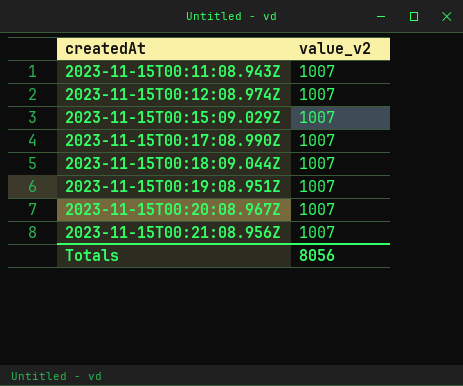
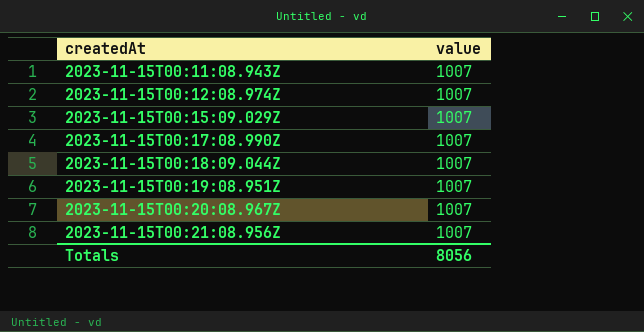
column name: value_v2 -> value

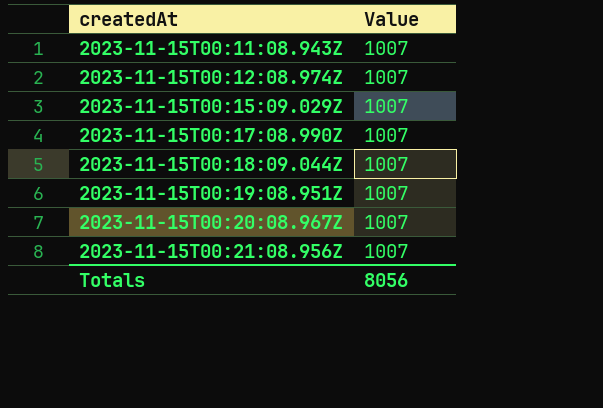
column name: value -> Value

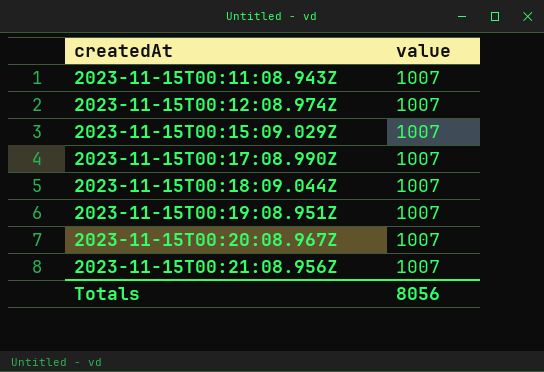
column name: Value -> value

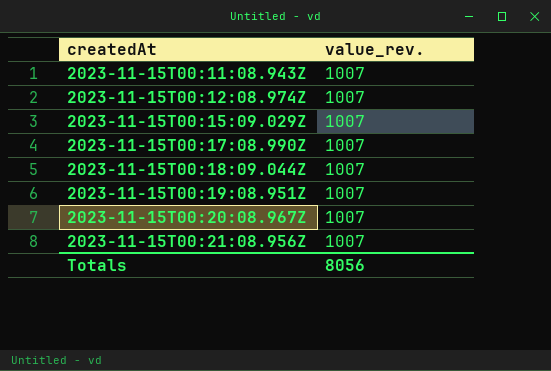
column name: value -> value_rev.

